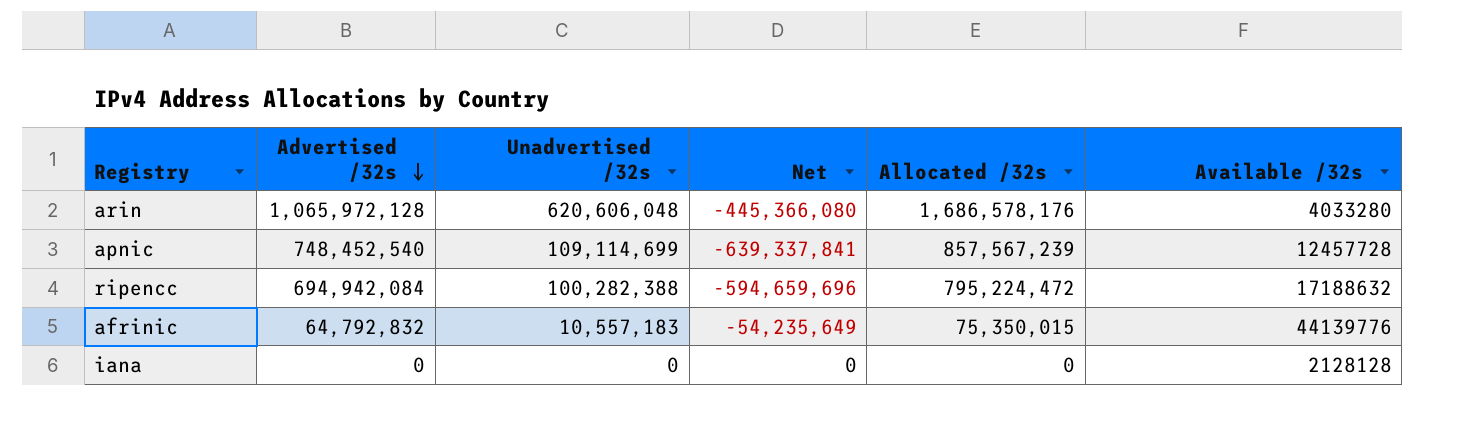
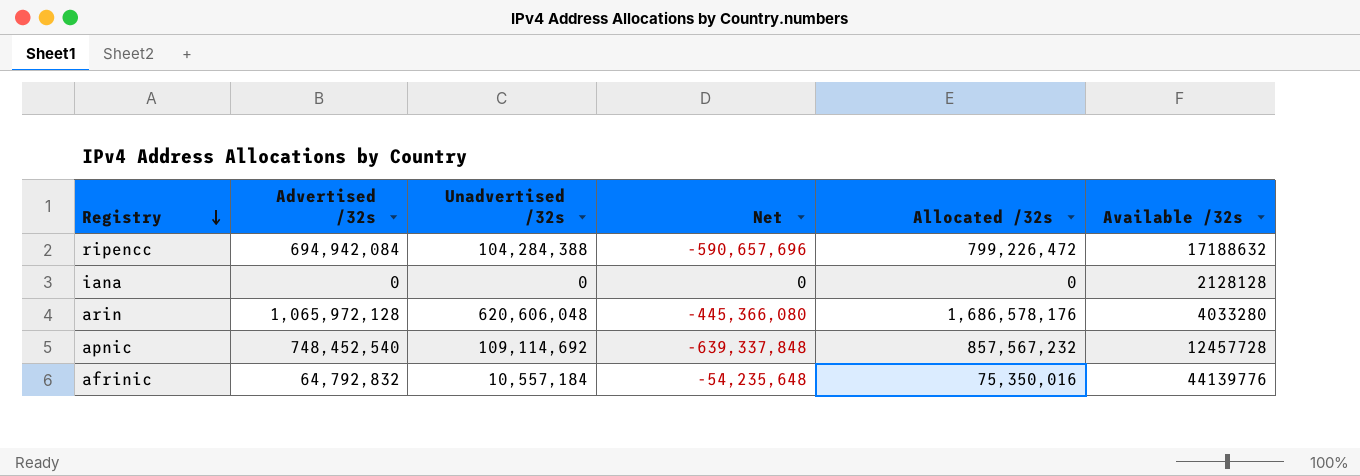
row order: Advertised /32s descending -> Registry descending
ripencc | Unadvertised /32s: 100,282,388 -> 104,284,388
ripencc | Net: -594,659,696 -> -590,657,696
ripencc | Allocated /32s: 795,224,472 -> 799,226,472
apnic | Unadvertised /32s: 109,114,699 -> 109,114,692
apnic | Net: -639,337,841 -> -639,337,848
apnic | Allocated /32s: 857,567,239 -> 857,567,232
afrinic | Unadvertised /32s: 10,557,183 -> 10,557,184
afrinic | Net: -54,235,649 -> -54,235,648
afrinic | Allocated /32s: 75,350,015 -> 75,350,016

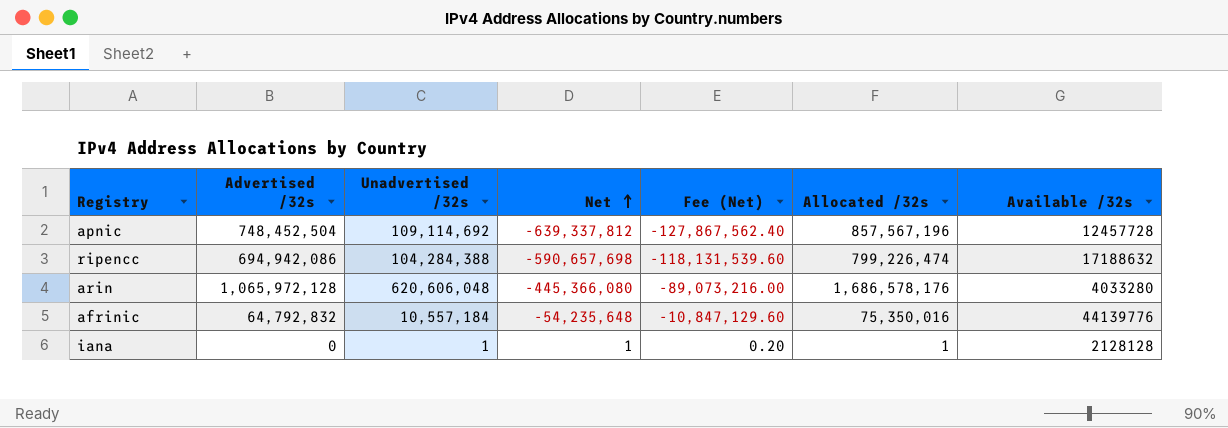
row order: Registry descending -> Net ascending
column Fee (Net) | formula: none -> [Net] * 0.2
apnic | Advertised /32s: 748,452,540 -> 748,452,504
apnic | Net: -639,337,848 -> -639,337,812
apnic | Allocated /32s: 857,567,232 -> 857,567,196
ripencc | Advertised /32s: 694,942,084 -> 694,942,086
ripencc | Net: -590,657,696 -> -590,657,698
ripencc | Allocated /32s: 799,226,472 -> 799,226,474
iana | Unadvertised /32s: 0 -> 1
iana | Net: 0 -> 1
iana | Allocated /32s: 0 -> 1

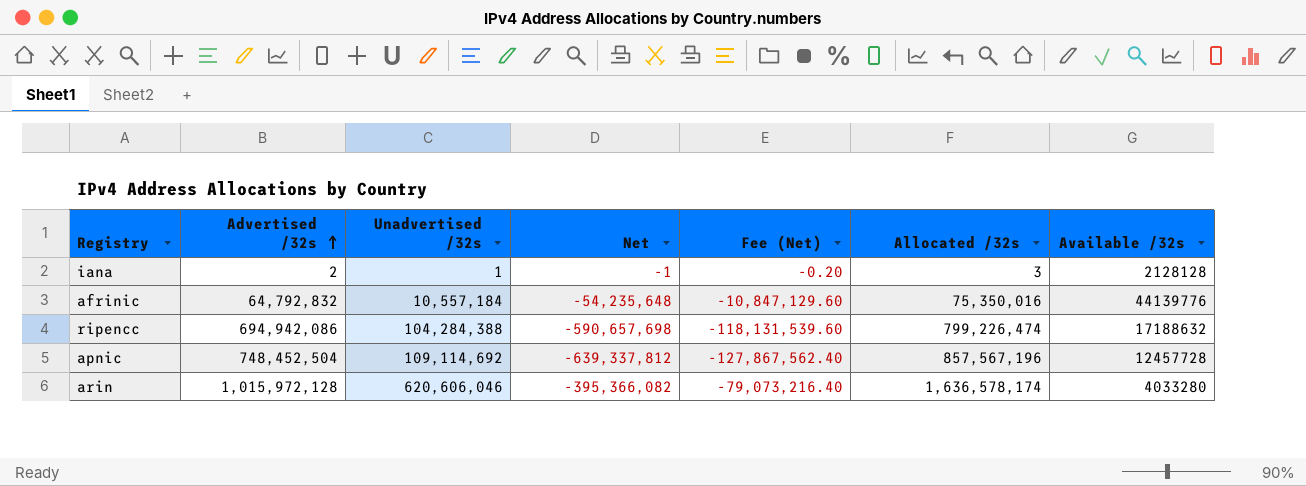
row order: Net ascending -> Advertised /32s ascending
iana | Advertised /32s: 0 -> 2
iana | Net: 1 -> -1
iana | Fee (Net): 0.20 -> -0.20
iana | Allocated /32s: 1 -> 3
arin | Advertised /32s: 1,065,972,128 -> 1,015,972,128
arin | Unadvertised /32s: 620,606,048 -> 620,606,046
arin | Net: -445,366,080 -> -395,366,082
arin | Fee (Net): -89,073,216.00 -> -79,073,216.40
arin | Allocated /32s: 1,686,578,176 -> 1,636,578,174

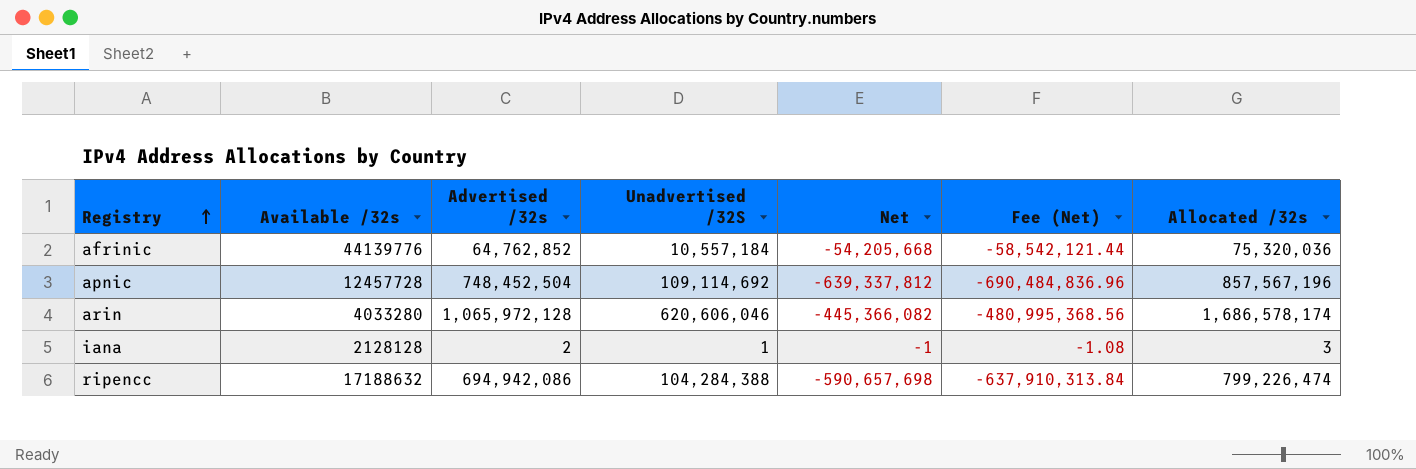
row order: Advertised /32s ascending -> Registry ascending
column Available /32s | position: 7 -> 2
column name: Unadvertised /32s -> Unadvertised /32S
column Fee (Net) | formula: [Net] * 0.2 -> [Net] * 1.08
afrinic | Advertised /32s: 64,792,832 -> 64,762,852
afrinic | Net: -54,235,648 -> -54,205,668
afrinic | Allocated /32s: 75,350,016 -> 75,320,036
arin | Advertised /32s: 1,015,972,128 -> 1,065,972,128
arin | Net: -395,366,082 -> -445,366,082
arin | Allocated /32s: 1,636,578,174 -> 1,686,578,174

